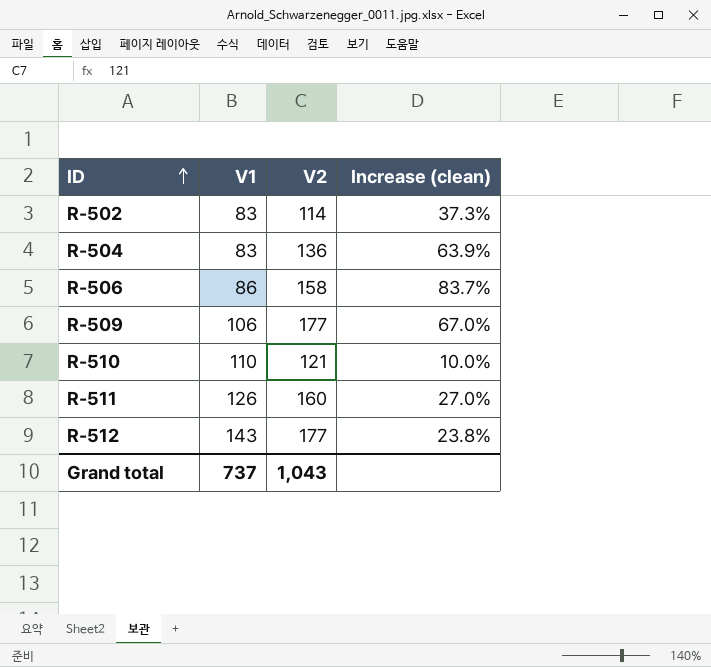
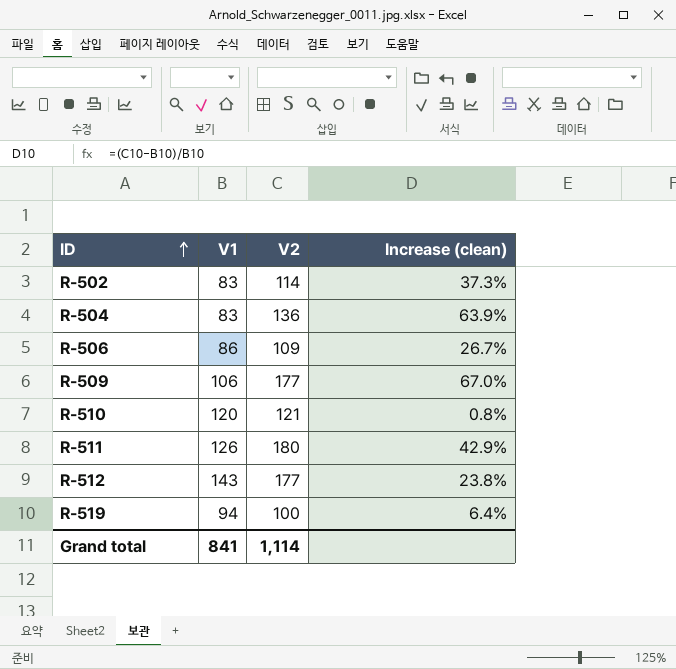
R-506 | V2: 158 -> 109
R-506 | Increase (clean): 83.7% -> 26.7%
R-510 | V1: 110 -> 120
R-510 | Increase (clean): 10.0% -> 0.8%
R-511 | V2: 160 -> 180
R-511 | Increase (clean): 27.0% -> 42.9%
row R-519: none -> 94 | 100 | 6.4%
Grand total | V1: 737 -> 841
Grand total | V2: 1,043 -> 1,114

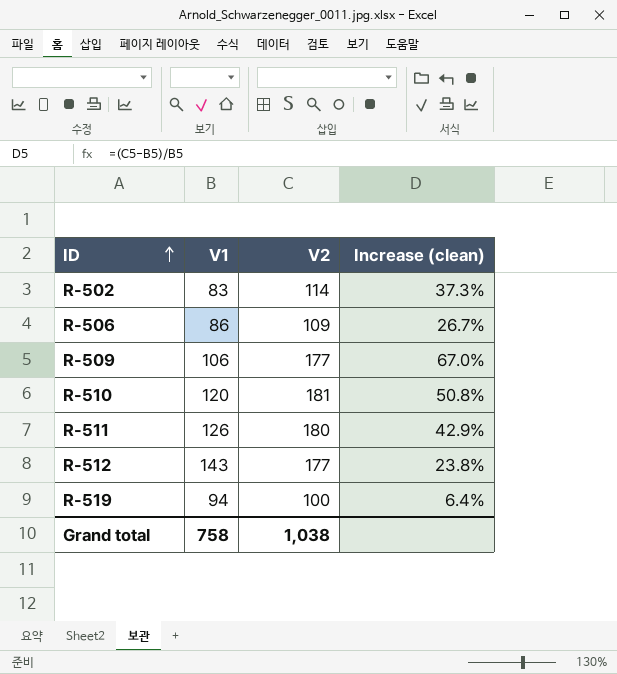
row R-504: 83 | 136 | 63.9% -> none
R-510 | V2: 121 -> 181
R-510 | Increase (clean): 0.8% -> 50.8%
Grand total | V1: 841 -> 758
Grand total | V2: 1,114 -> 1,038

